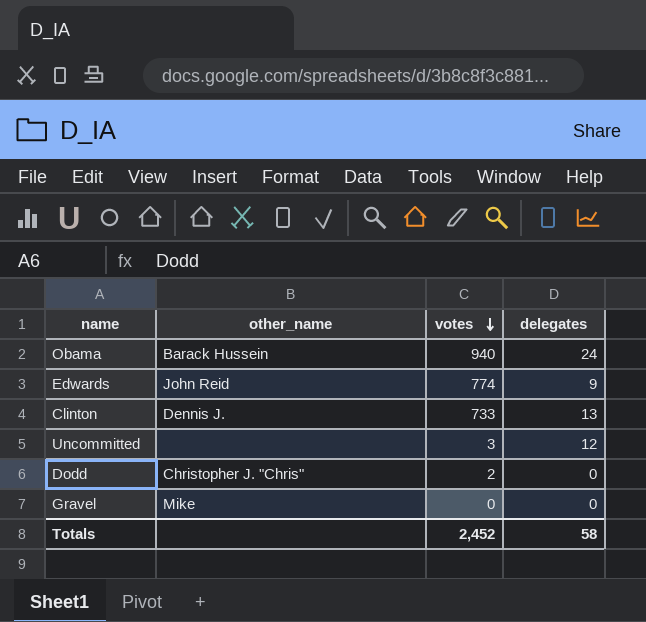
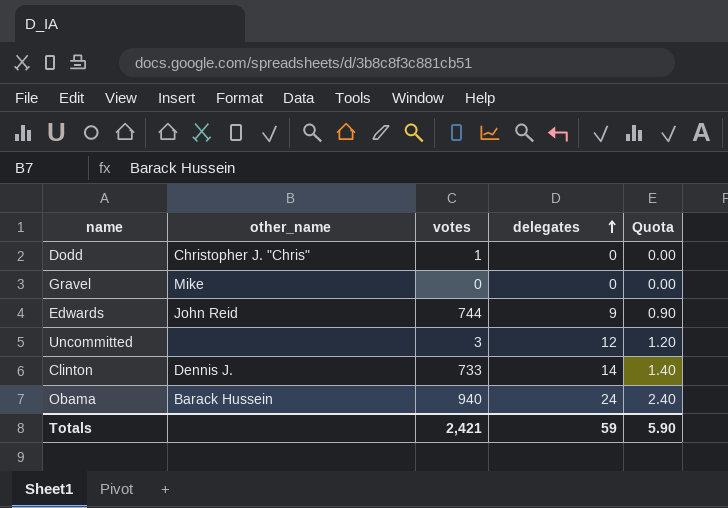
row order: votes descending -> delegates ascending
column Quota | formula: none -> [delegates] * 0.1
Dodd | votes: 2 -> 1
Edwards | votes: 774 -> 744
Clinton | delegates: 13 -> 14
Totals | votes: 2,452 -> 2,421
Totals | delegates: 58 -> 59

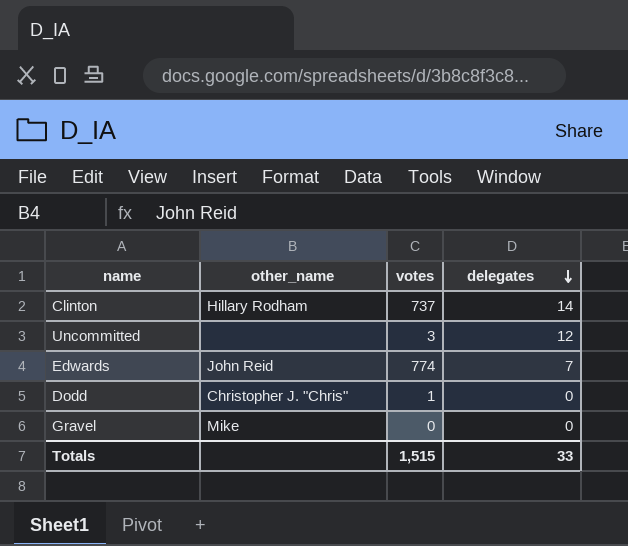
row order: delegates ascending -> delegates descending
column Quota | formula: [delegates] * 0.1 -> none
row Obama: Barack Hussein | 940 | 24 | 2.40 -> none
Clinton | other_name: Dennis J. -> Hillary Rodham
Clinton | votes: 733 -> 737
Edwards | votes: 744 -> 774
Edwards | delegates: 9 -> 7
Totals | votes: 2,421 -> 1,515
Totals | delegates: 59 -> 33

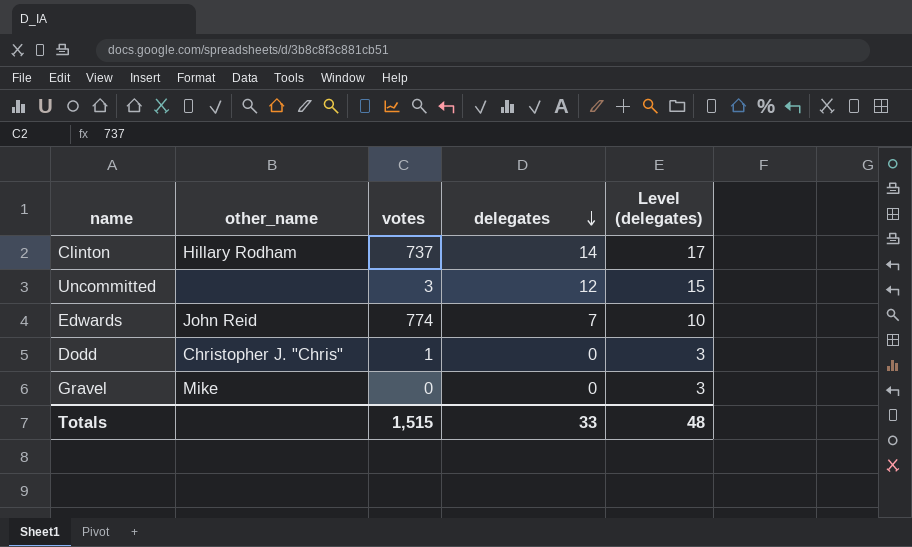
column Level (delegates) | formula: none -> [delegates] + 3

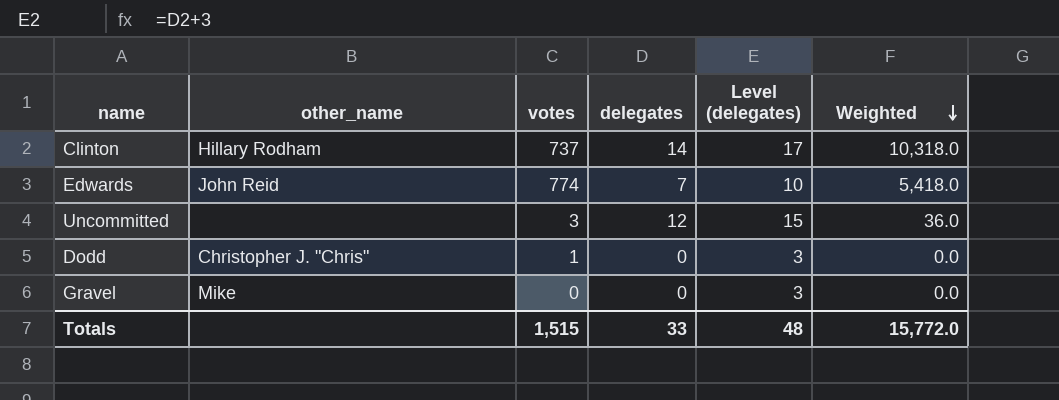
row order: delegates descending -> Weighted descending
column Weighted | formula: none -> [votes] * [delegates]

